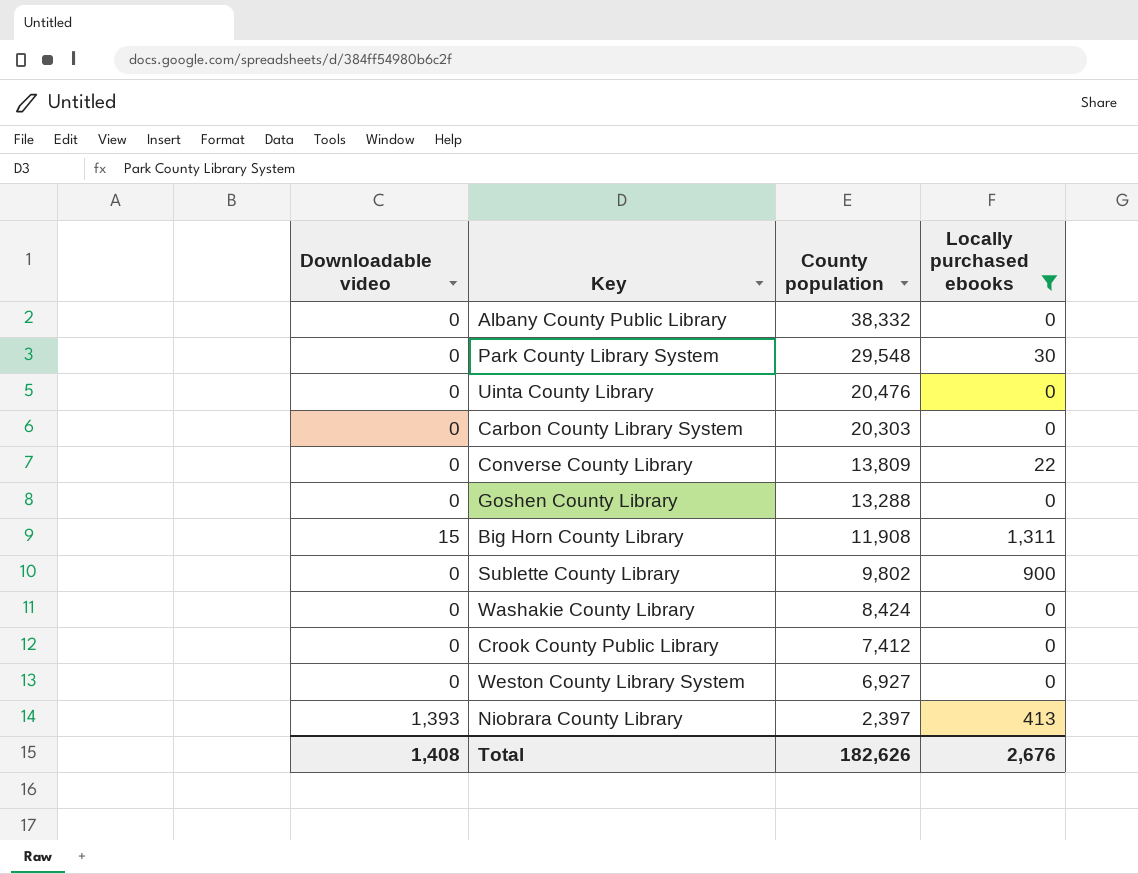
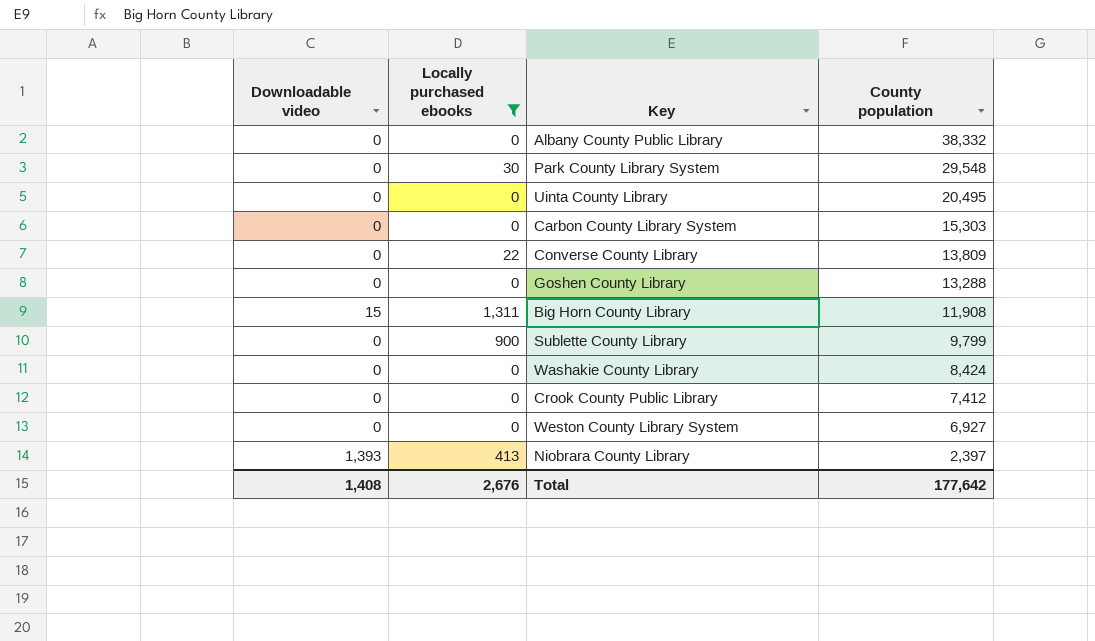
column Locally purchased ebooks | position: 4 -> 2
Uinta County Library | County population: 20,476 -> 20,495
Carbon County Library System | County population: 20,303 -> 15,303
Sublette County Library | County population: 9,802 -> 9,799
Total | County population: 182,626 -> 177,642

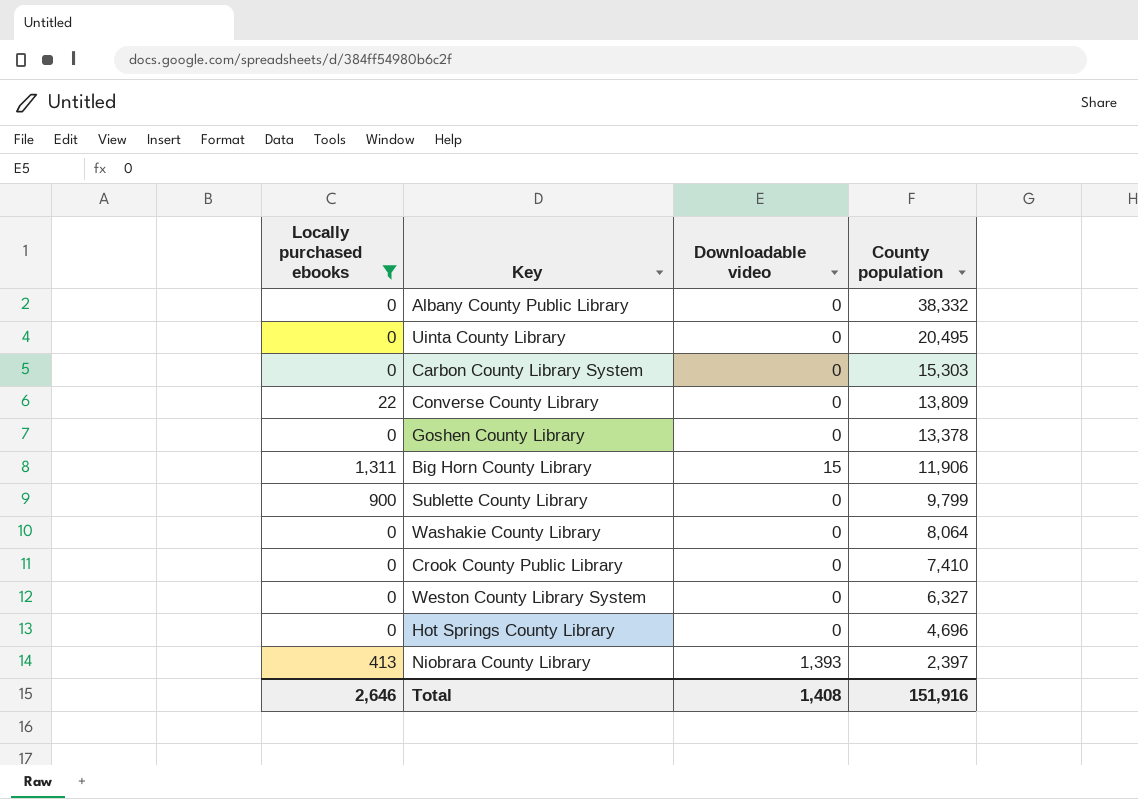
column Downloadable video | position: 1 -> 3
row Park County Library System: 0 | 30 | 29,548 -> none
Goshen County Library | County population: 13,288 -> 13,378
Big Horn County Library | County population: 11,908 -> 11,906
Washakie County Library | County population: 8,424 -> 8,064
Crook County Public Library | County population: 7,412 -> 7,410
Weston County Library System | County population: 6,927 -> 6,327
row Hot Springs County Library: none -> 0 | 0 | 4,696
Total | Locally purchased ebooks: 2,676 -> 2,646
Total | County population: 177,642 -> 151,916

